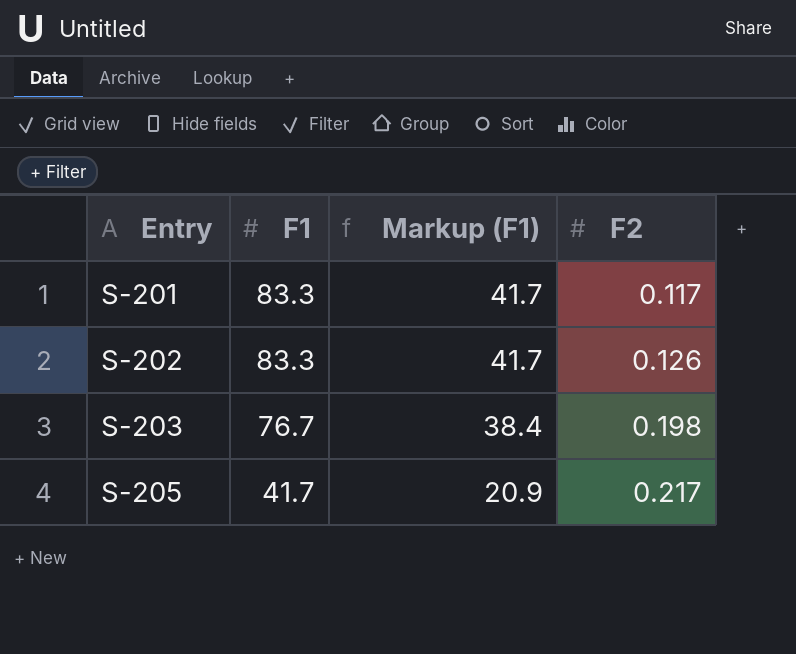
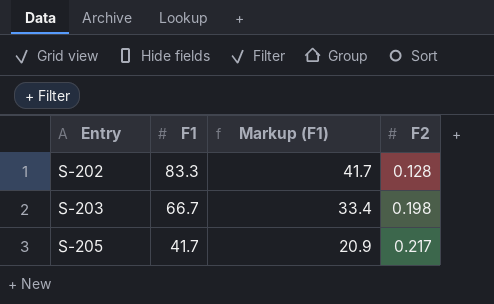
row S-201: 83.3 | 41.7 | 0.117 -> none
S-202 | F2: 0.126 -> 0.128
S-203 | F1: 76.7 -> 66.7
S-203 | Markup (F1): 38.4 -> 33.4

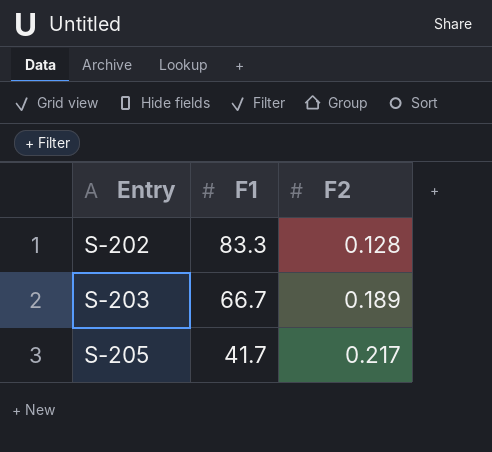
column Markup (F1) | formula: [F1] * 0.5 -> none
S-203 | F2: 0.198 -> 0.189

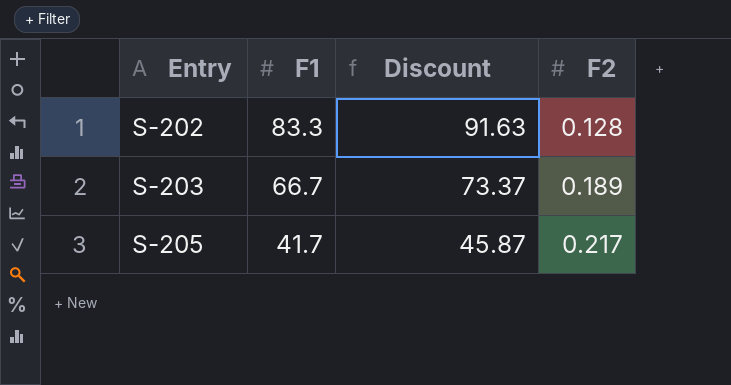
column Discount | formula: none -> [F1] * 1.1

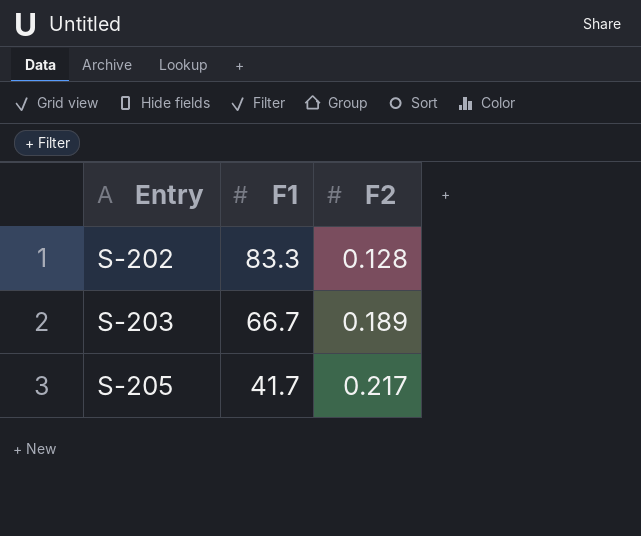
column Discount | formula: [F1] * 1.1 -> none

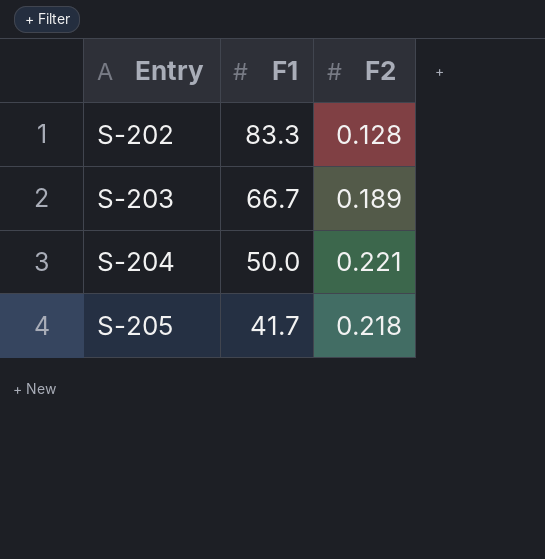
row S-204: none -> 50.0 | 0.221
S-205 | F2: 0.217 -> 0.218

